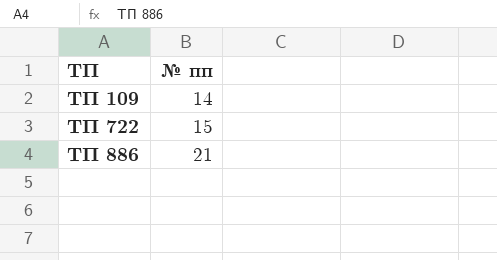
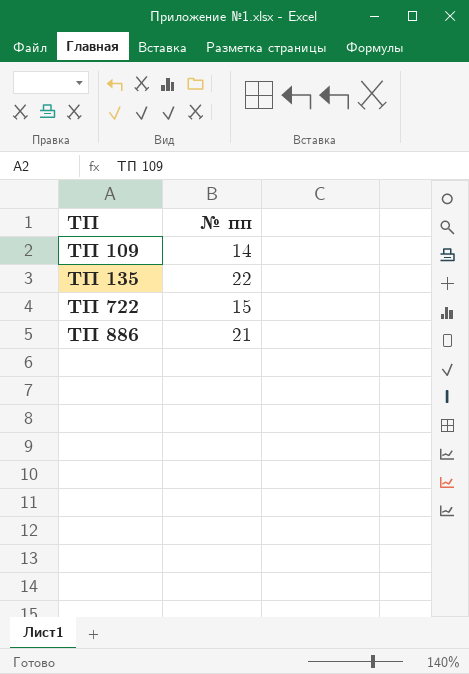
row ТП 135: none -> 22

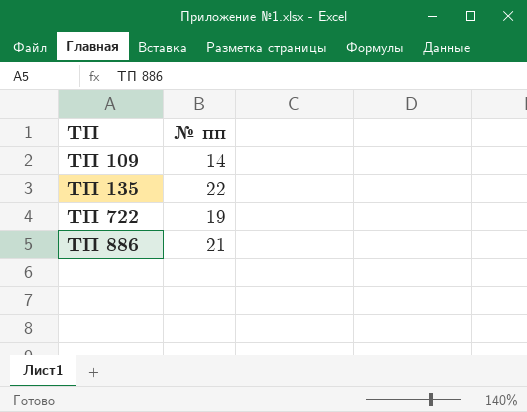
ТП 722 | № пп: 15 -> 19

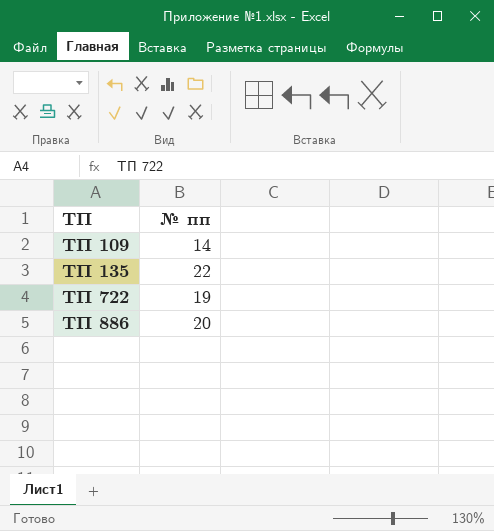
ТП 886 | № пп: 21 -> 20

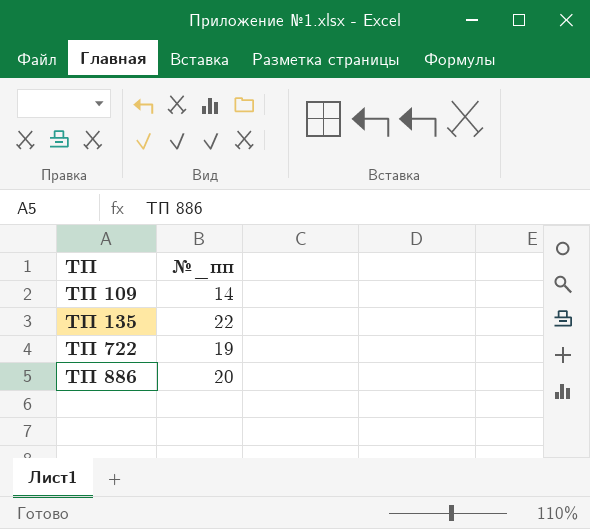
column name: № пп -> №_пп

